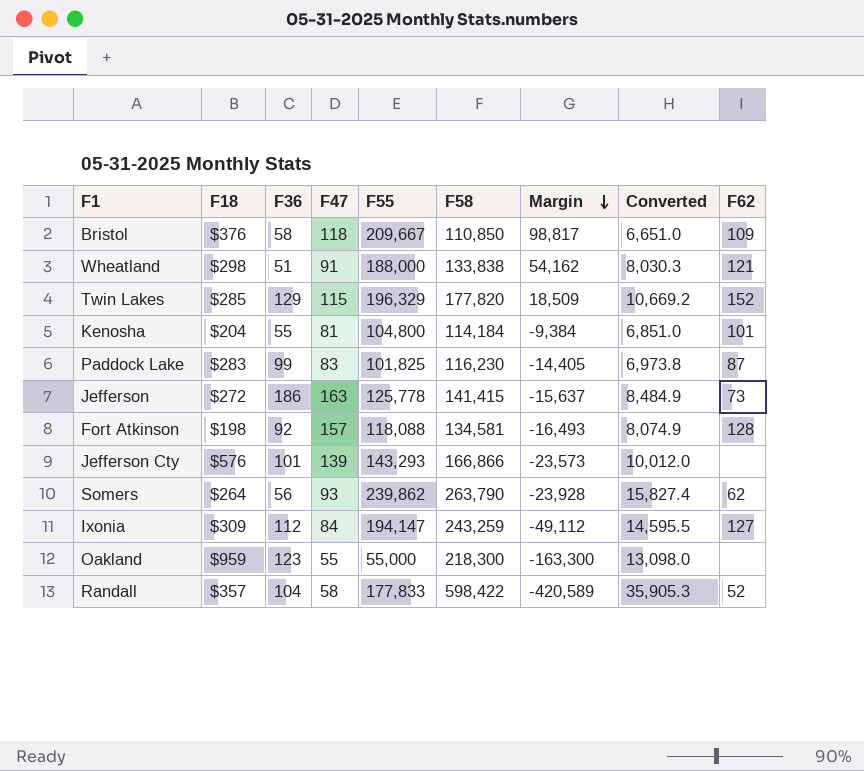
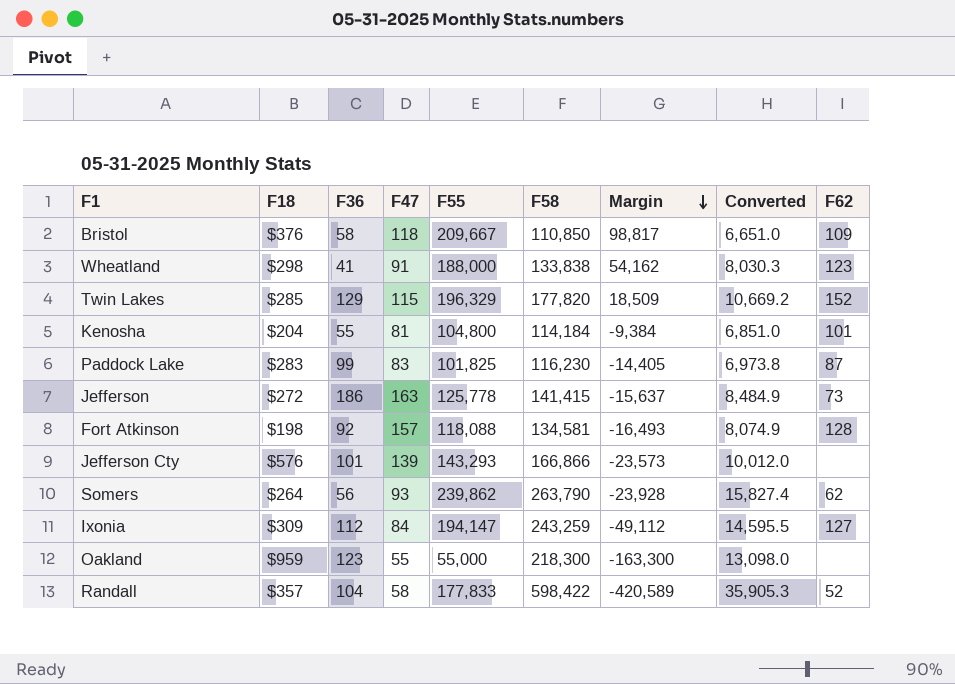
Wheatland | F36: 51 -> 41
Wheatland | F62: 121 -> 123

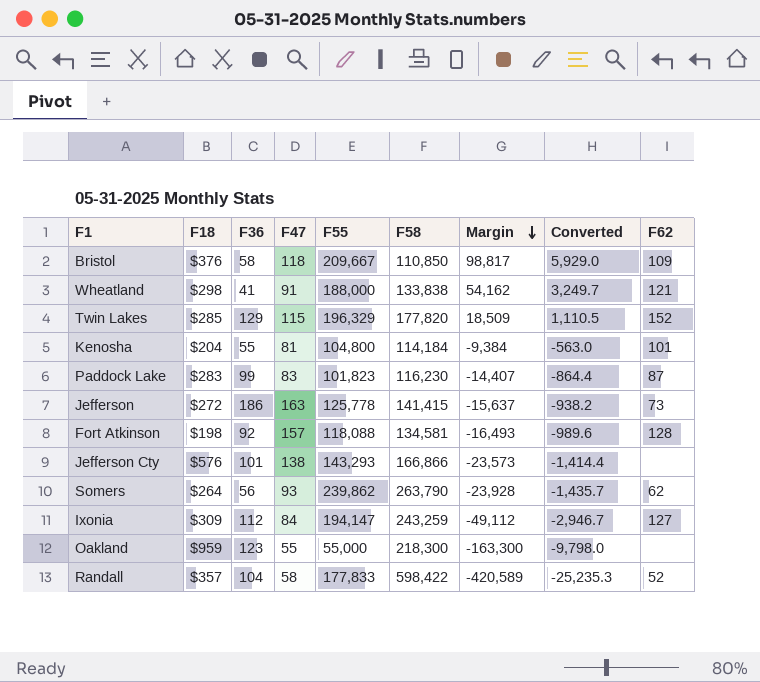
column Converted | formula: [F58] * 0.06 -> [Margin] * 0.06
Wheatland | F62: 123 -> 121
Paddock Lake | F55: 101,825 -> 101,823
Paddock Lake | Margin: -14,405 -> -14,407
Jefferson Cty | F47: 139 -> 138

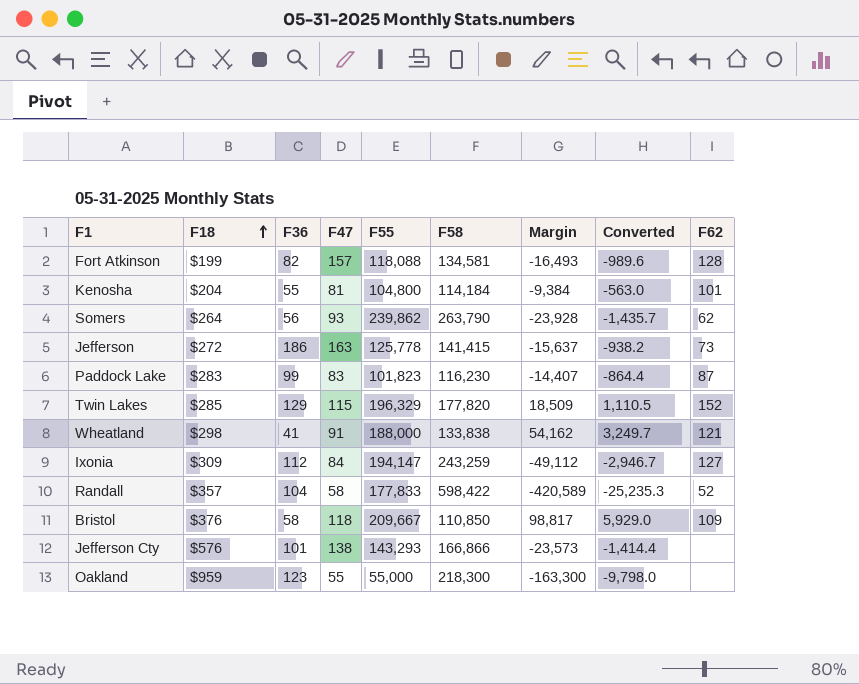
row order: Margin descending -> F18 ascending
Fort Atkinson | F18: $198 -> $199
Fort Atkinson | F36: 92 -> 82

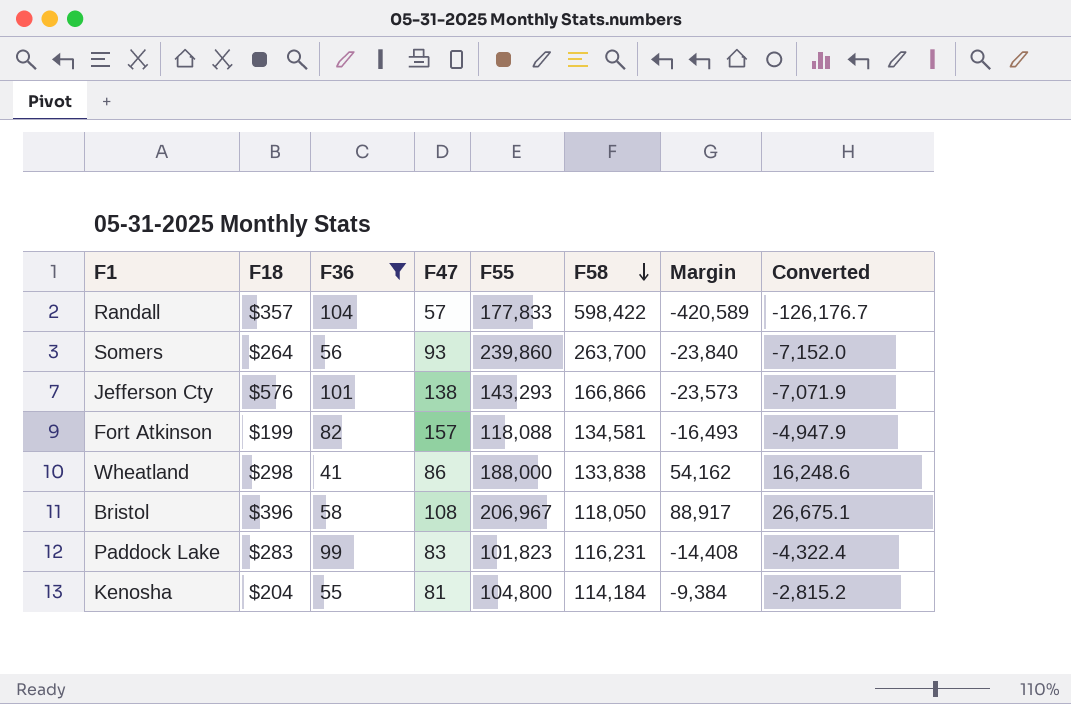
filter: none -> F36 <= 104
row order: F18 ascending -> F58 descending
column F62 | position: 9 -> none
column Converted | formula: [Margin] * 0.06 -> [Margin] * 0.3
Randall | F47: 58 -> 57
Somers | F55: 239,862 -> 239,860
Somers | F58: 263,790 -> 263,700
Somers | Margin: -23,928 -> -23,840
Wheatland | F47: 91 -> 86
Bristol | F18: $376 -> $396
Bristol | F47: 118 -> 108
Bristol | F55: 209,667 -> 206,967
Bristol | F58: 110,850 -> 118,050
Bristol | Margin: 98,817 -> 88,917
Paddock Lake | F58: 116,230 -> 116,231
Paddock Lake | Margin: -14,407 -> -14,408

